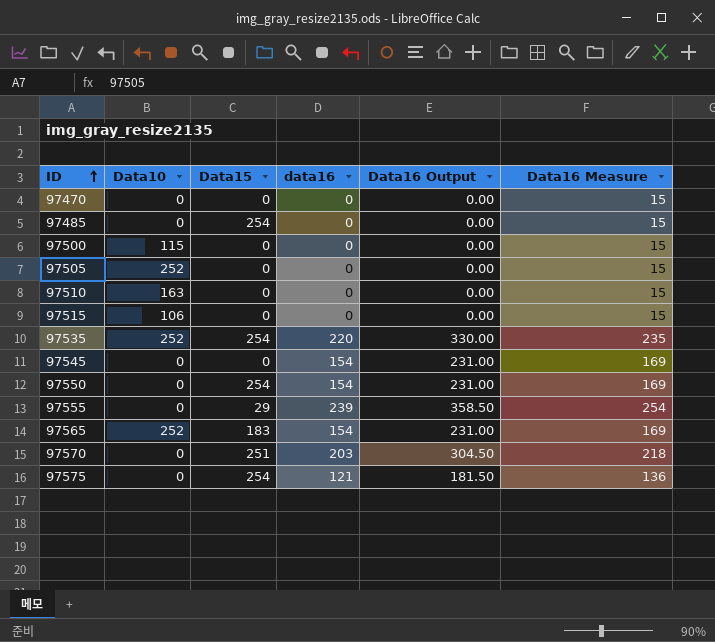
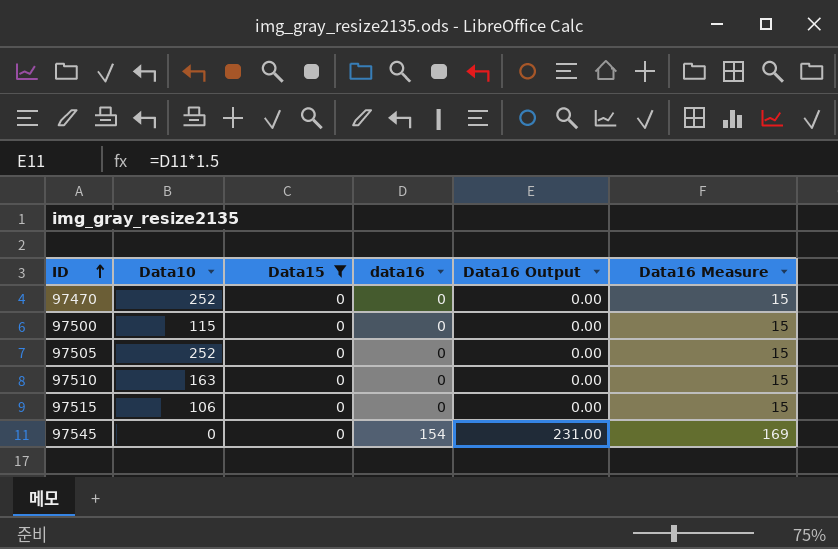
filter: none -> Data15 = 0
97470 | Data10: 0 -> 252

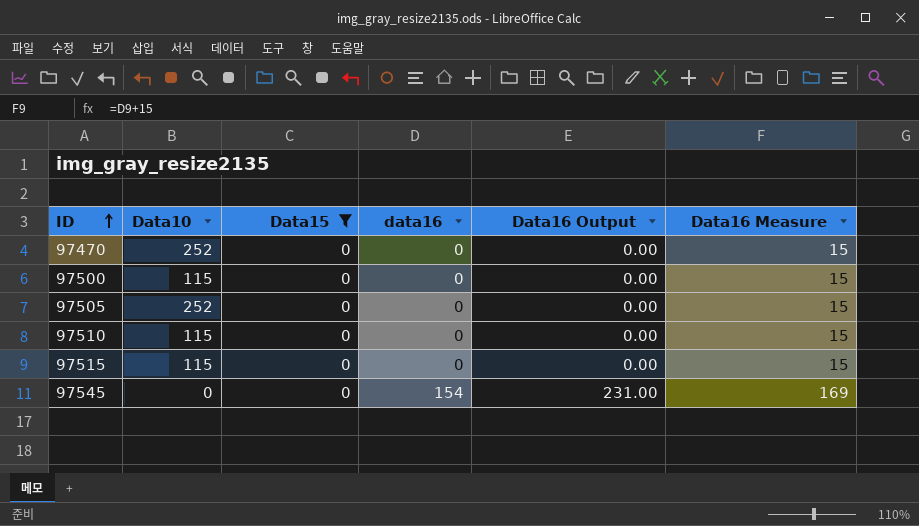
97510 | Data10: 163 -> 115
97515 | Data10: 106 -> 115

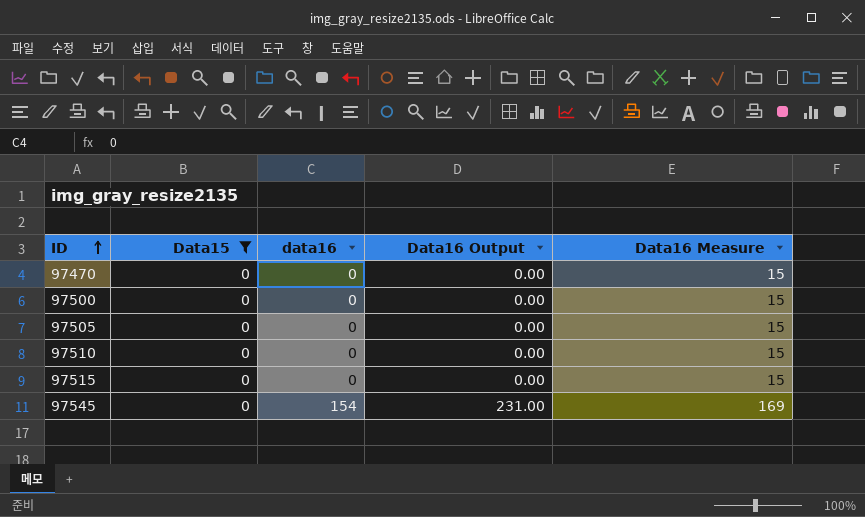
column Data10 | position: 2 -> none

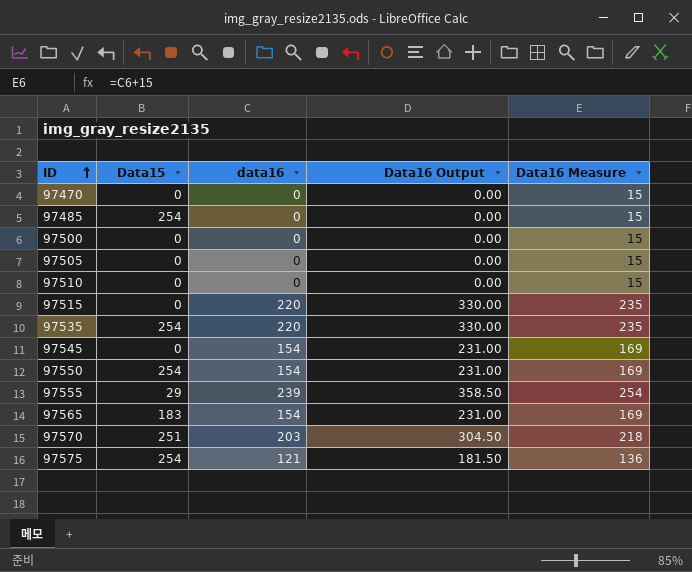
filter: Data15 = 0 -> none
97515 | data16: 0 -> 220
97515 | Data16 Output: 0.00 -> 330.00
97515 | Data16 Measure: 15 -> 235

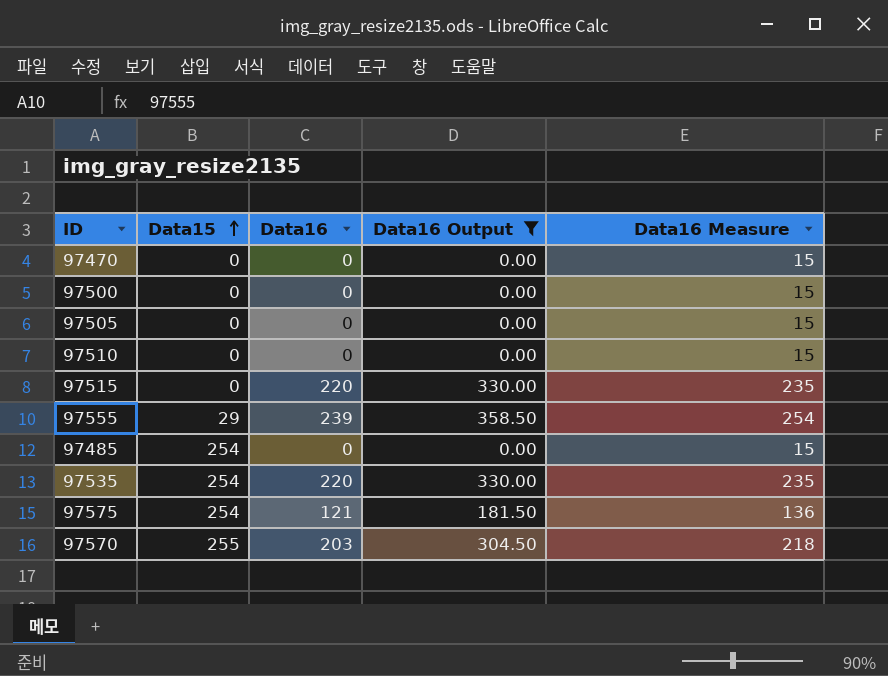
filter: none -> Data16 Output != 231.00
row order: ID ascending -> Data15 ascending
column name: data16 -> Data16
97570 | Data15: 251 -> 255

